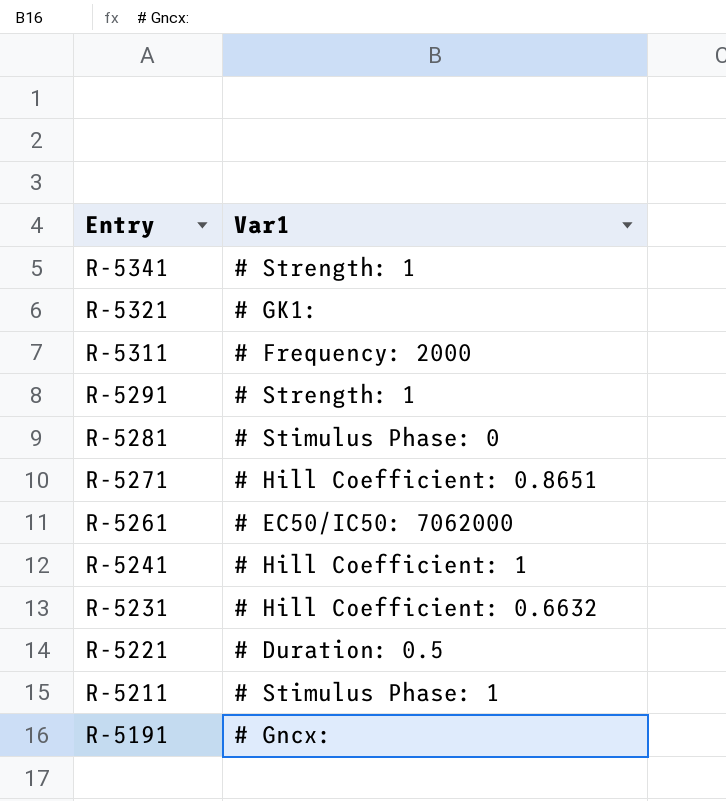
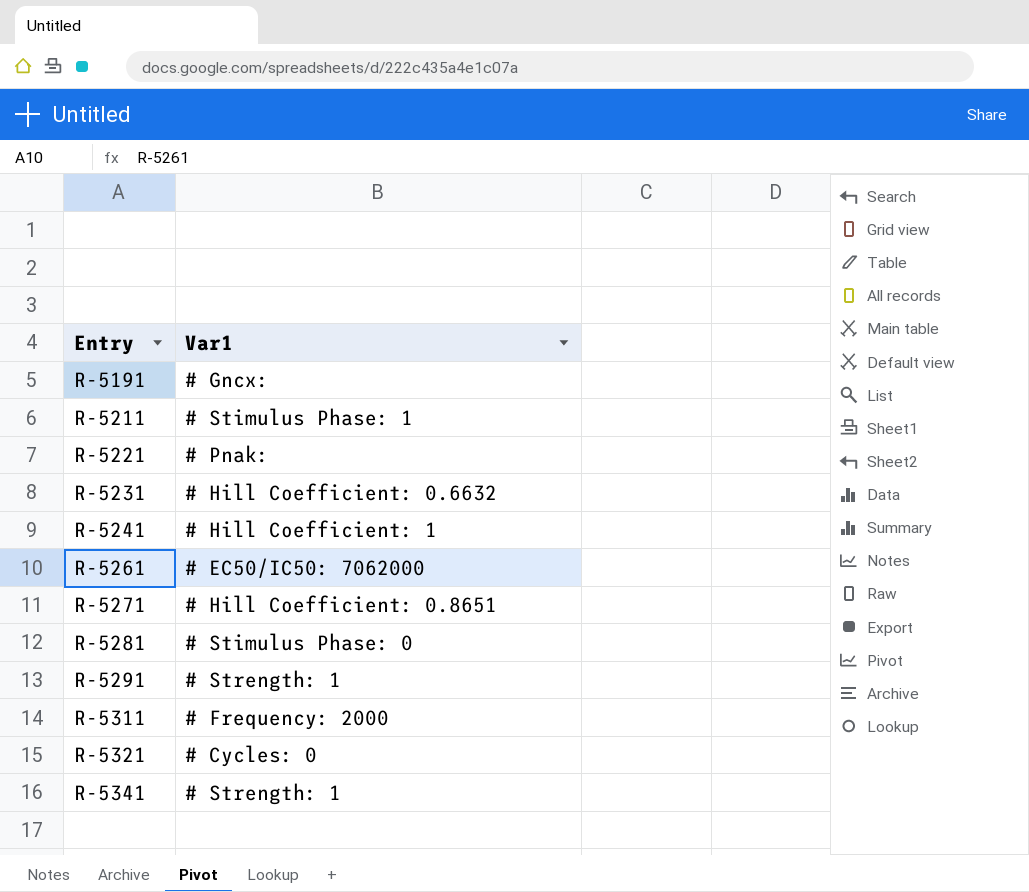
row order: Entry descending -> Entry ascending
R-5221 | Var1: # Duration: 0.5 -> # Pnak:
R-5321 | Var1: # GK1: -> # Cycles: 0

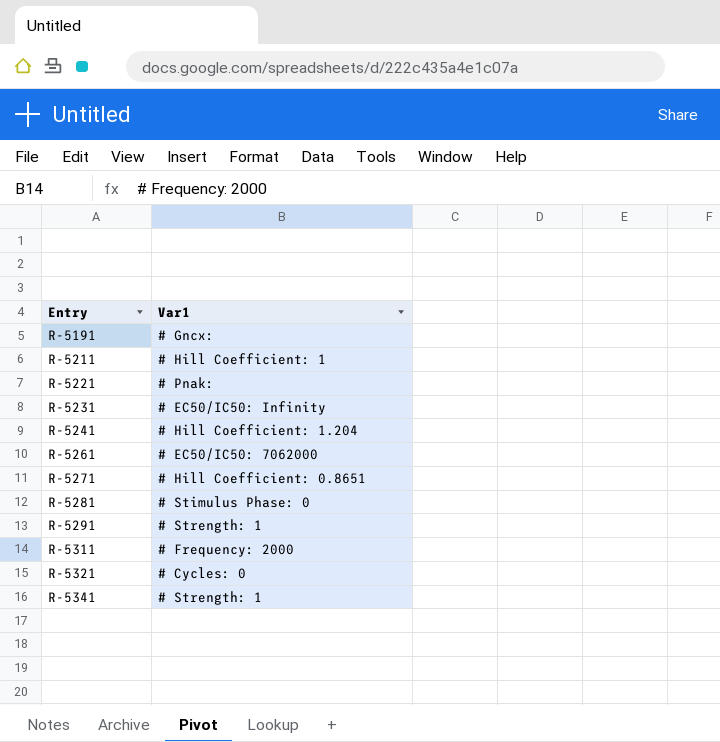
R-5211 | Var1: # Stimulus Phase: 1 -> # Hill Coefficient: 1
R-5231 | Var1: # Hill Coefficient: 0.6632 -> # EC50/IC50: Infinity
R-5241 | Var1: # Hill Coefficient: 1 -> # Hill Coefficient: 1.204

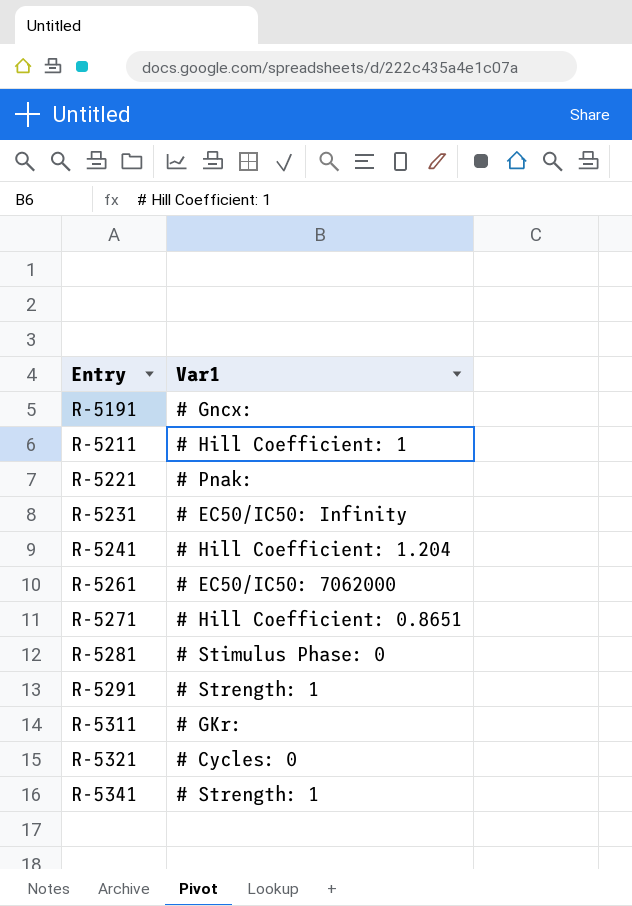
R-5311 | Var1: # Frequency: 2000 -> # GKr:

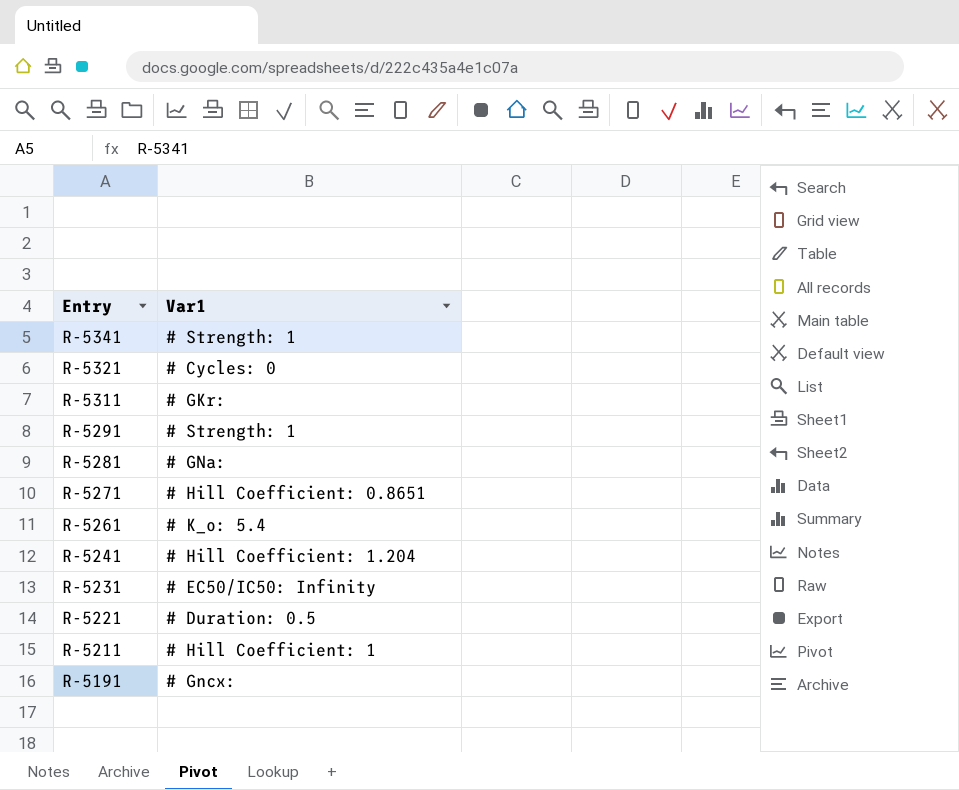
row order: Entry ascending -> Entry descending
R-5281 | Var1: # Stimulus Phase: 0 -> # GNa:
R-5261 | Var1: # EC50/IC50: 7062000 -> # K_o: 5.4
R-5221 | Var1: # Pnak: -> # Duration: 0.5

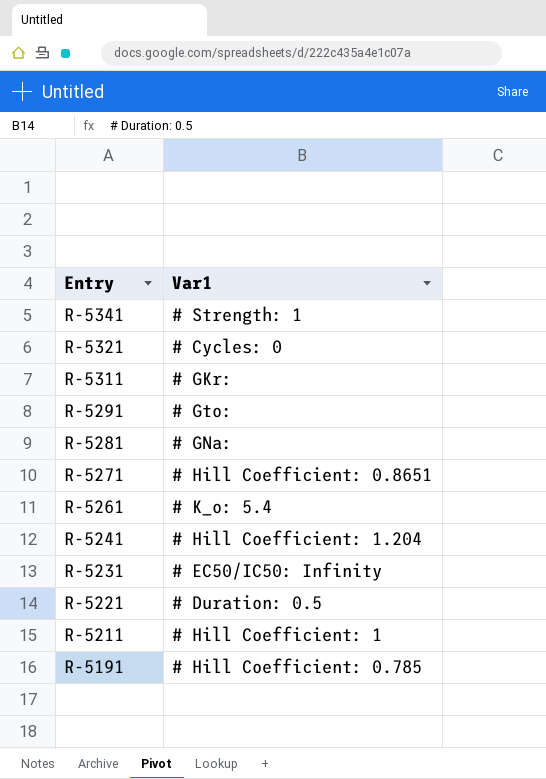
R-5291 | Var1: # Strength: 1 -> # Gto:
R-5191 | Var1: # Gncx: -> # Hill Coefficient: 0.785

